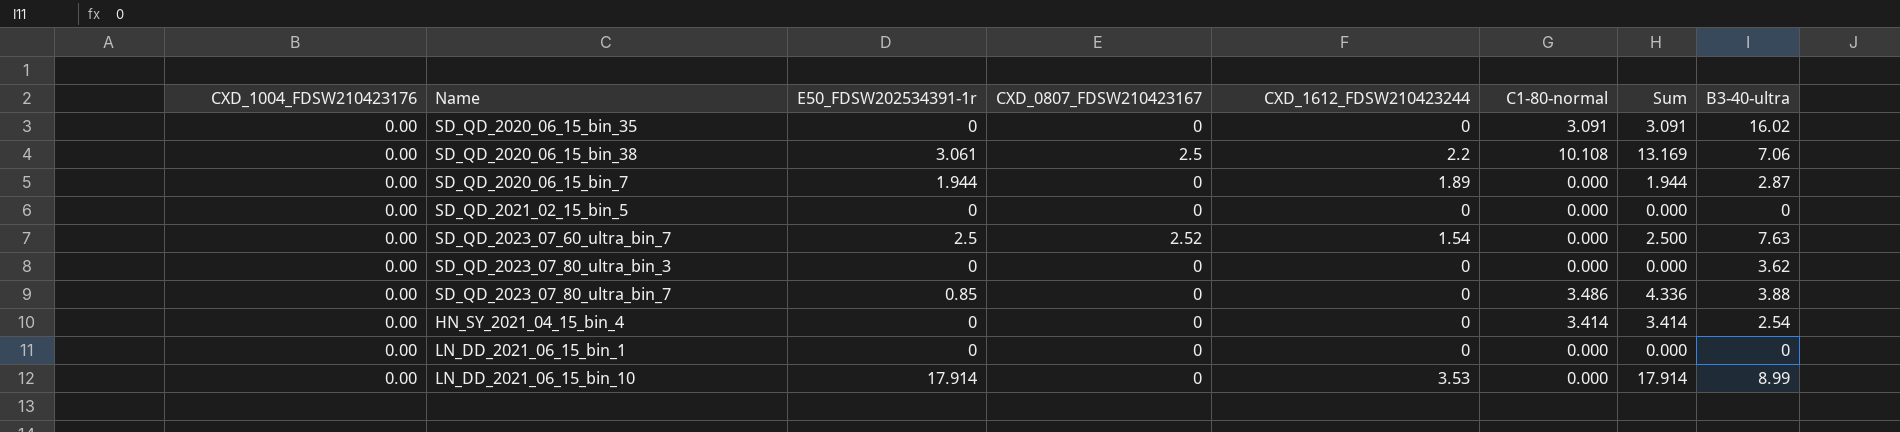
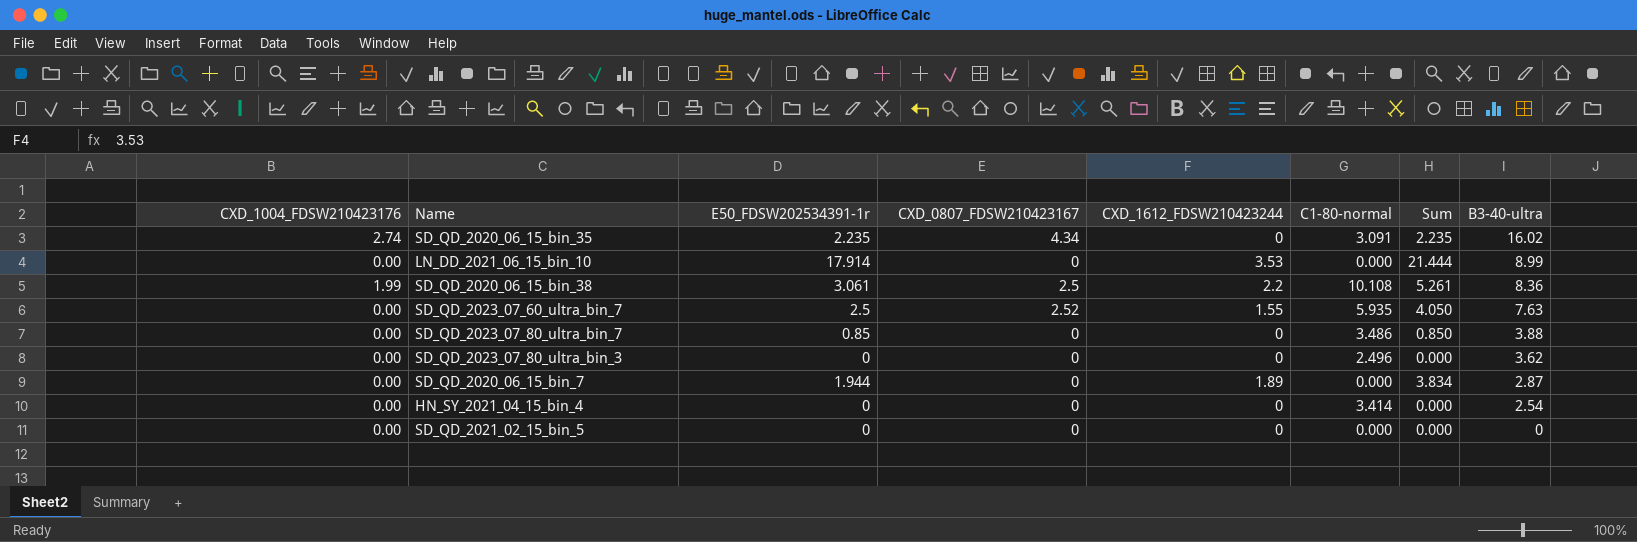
row order: none -> B3-40-ultra descending
column Sum | formula: [E50_FDSW202534391-1r] + [C1-80-normal] -> [E50_FDSW202534391-1r] + [CXD_1612_FDSW210423244]
row LN_DD_2021_06_15_bin_1: 0.00 | 0 | 0 | 0 | 0.000 | 0.000 | 0 -> none
SD_QD_2020_06_15_bin_35 | CXD_1004_FDSW210423176: 0.00 -> 2.74
SD_QD_2020_06_15_bin_35 | E50_FDSW202534391-1r: 0 -> 2.235
SD_QD_2020_06_15_bin_35 | CXD_0807_FDSW210423167: 0 -> 4.34
SD_QD_2020_06_15_bin_38 | CXD_1004_FDSW210423176: 0.00 -> 1.99
SD_QD_2020_06_15_bin_38 | B3-40-ultra: 7.06 -> 8.36
SD_QD_2023_07_60_ultra_bin_7 | CXD_1612_FDSW210423244: 1.54 -> 1.55
SD_QD_2023_07_60_ultra_bin_7 | C1-80-normal: 0.000 -> 5.935
SD_QD_2023_07_80_ultra_bin_3 | C1-80-normal: 0.000 -> 2.496

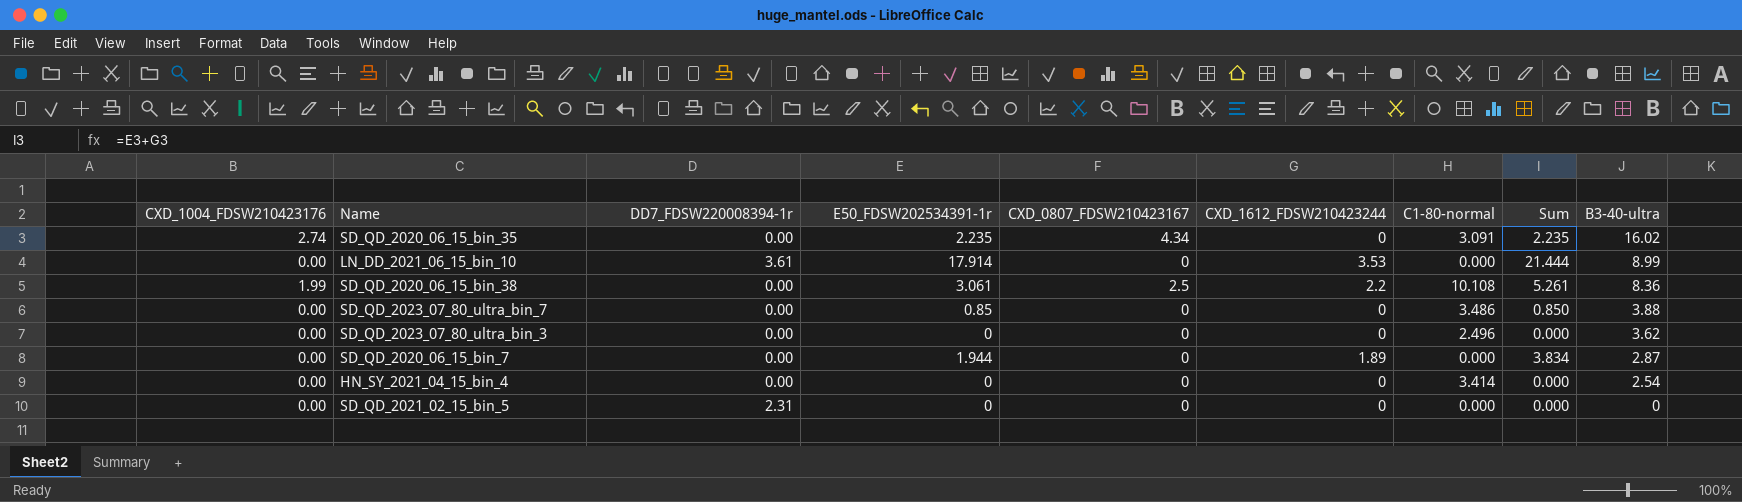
column DD7_FDSW220008394-1r | position: none -> 3
row SD_QD_2023_07_60_ultra_bin_7: 0.00 | 2.5 | 2.52 | 1.55 | 5.935 | 4.050 | 7.63 -> none

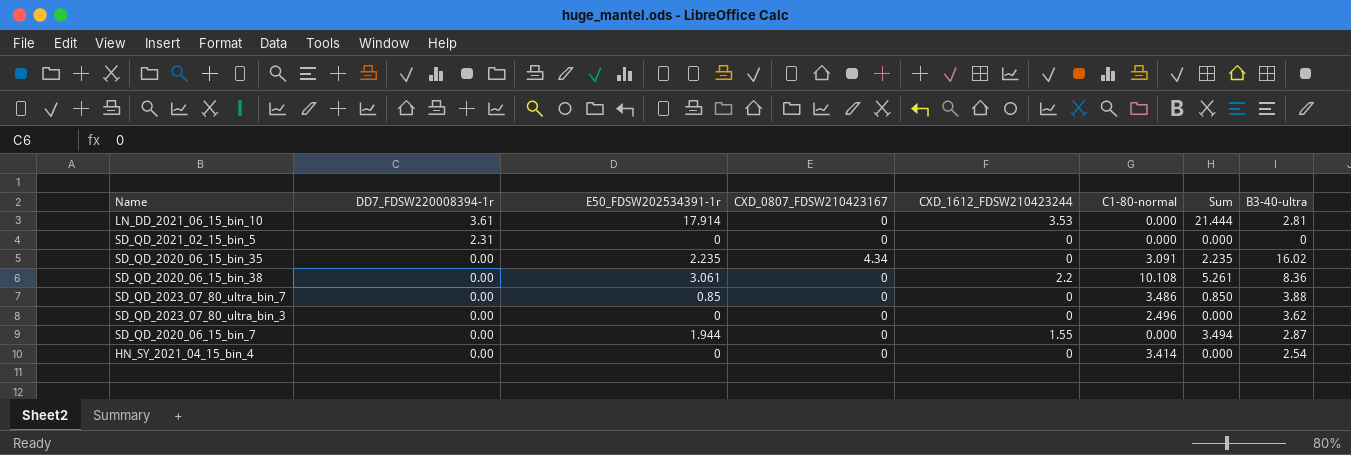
row order: B3-40-ultra descending -> DD7_FDSW220008394-1r descending
column CXD_1004_FDSW210423176 | position: 1 -> none
LN_DD_2021_06_15_bin_10 | B3-40-ultra: 8.99 -> 2.81
SD_QD_2020_06_15_bin_38 | CXD_0807_FDSW210423167: 2.5 -> 0
SD_QD_2020_06_15_bin_7 | CXD_1612_FDSW210423244: 1.89 -> 1.55
SD_QD_2020_06_15_bin_7 | Sum: 3.834 -> 3.494

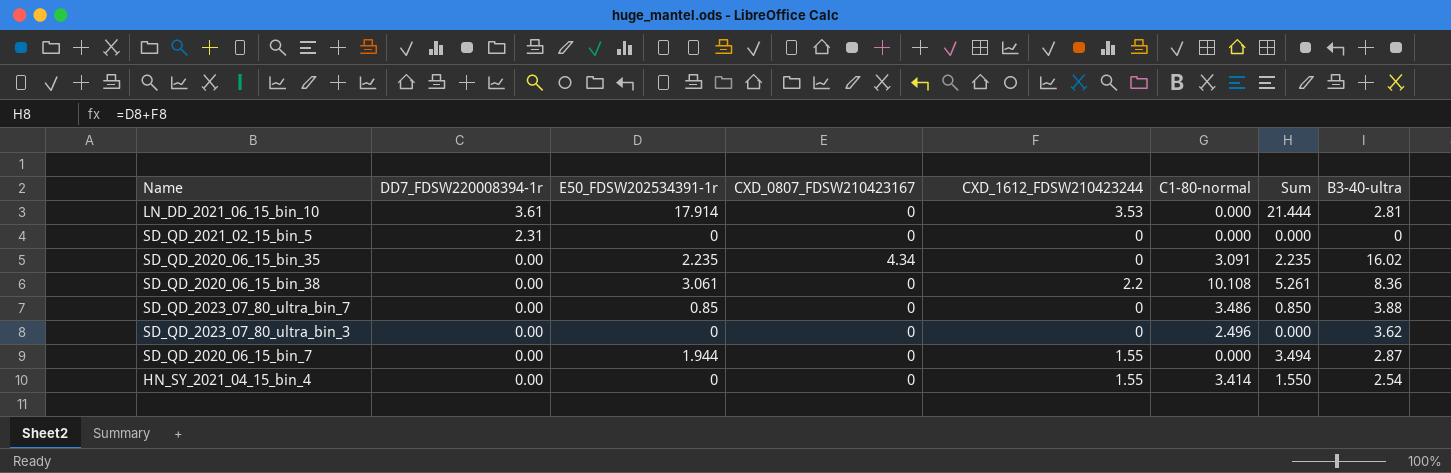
HN_SY_2021_04_15_bin_4 | CXD_1612_FDSW210423244: 0 -> 1.55
HN_SY_2021_04_15_bin_4 | Sum: 0.000 -> 1.550

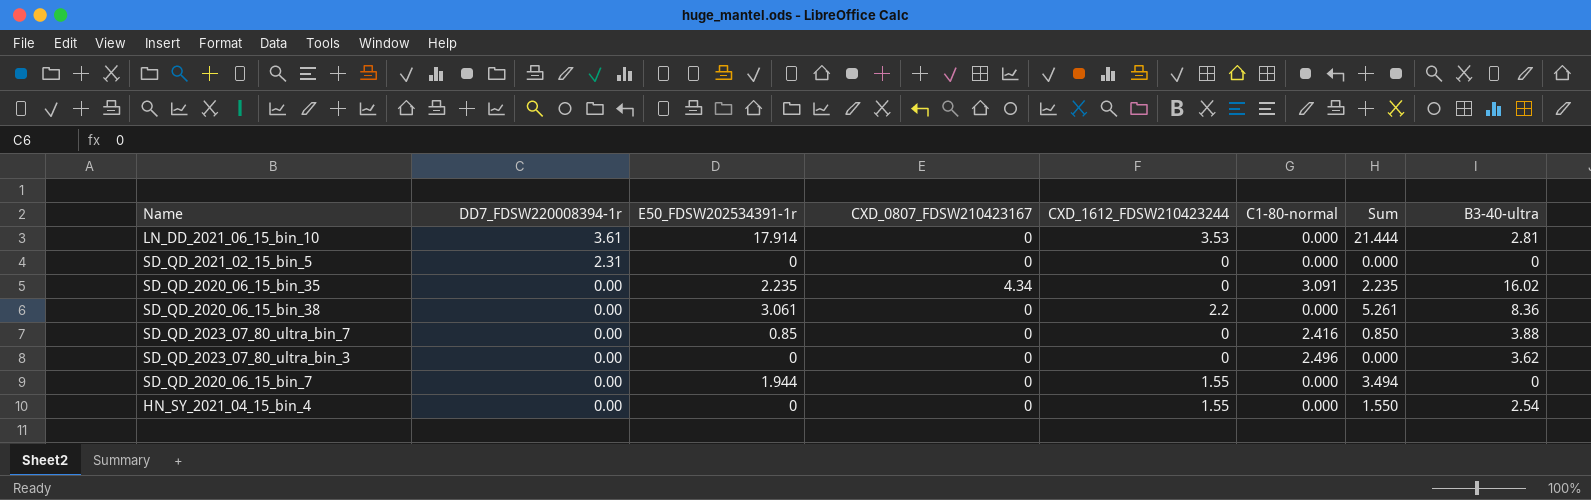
SD_QD_2020_06_15_bin_38 | C1-80-normal: 10.108 -> 0.000
SD_QD_2023_07_80_ultra_bin_7 | C1-80-normal: 3.486 -> 2.416
SD_QD_2020_06_15_bin_7 | B3-40-ultra: 2.87 -> 0
HN_SY_2021_04_15_bin_4 | C1-80-normal: 3.414 -> 0.000

